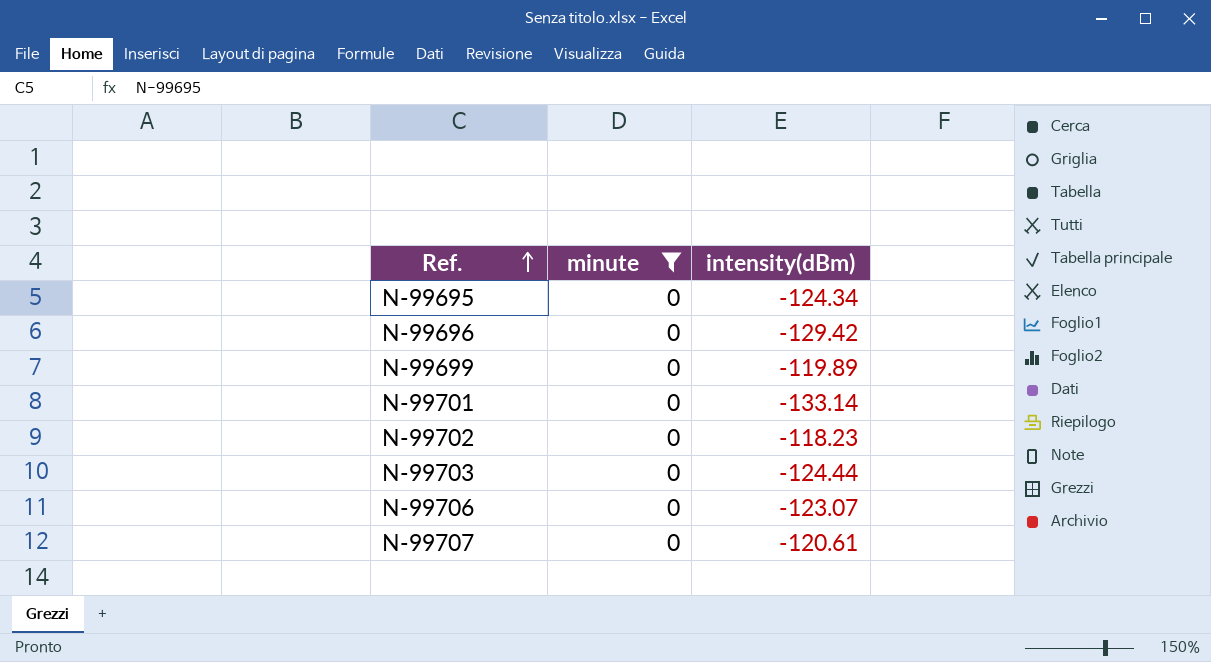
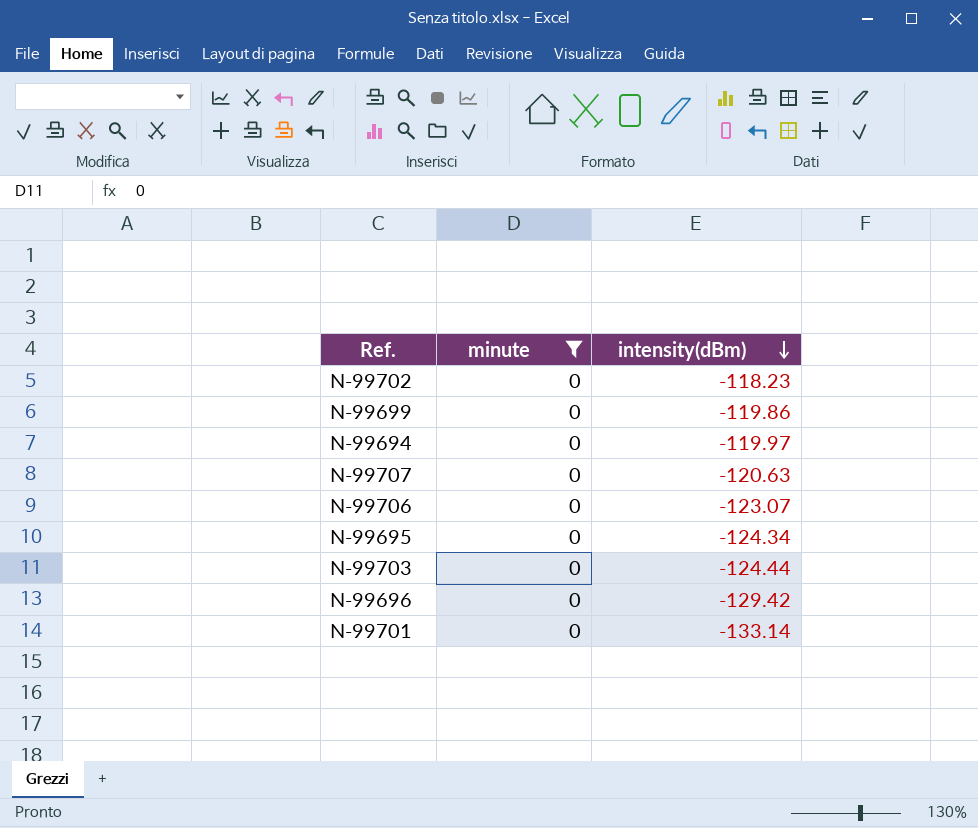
row order: Ref. ascending -> intensity(dBm) descending
N-99699 | intensity(dBm): -119.89 -> -119.86
row N-99694: none -> 0 | -119.97
N-99707 | intensity(dBm): -120.61 -> -120.63

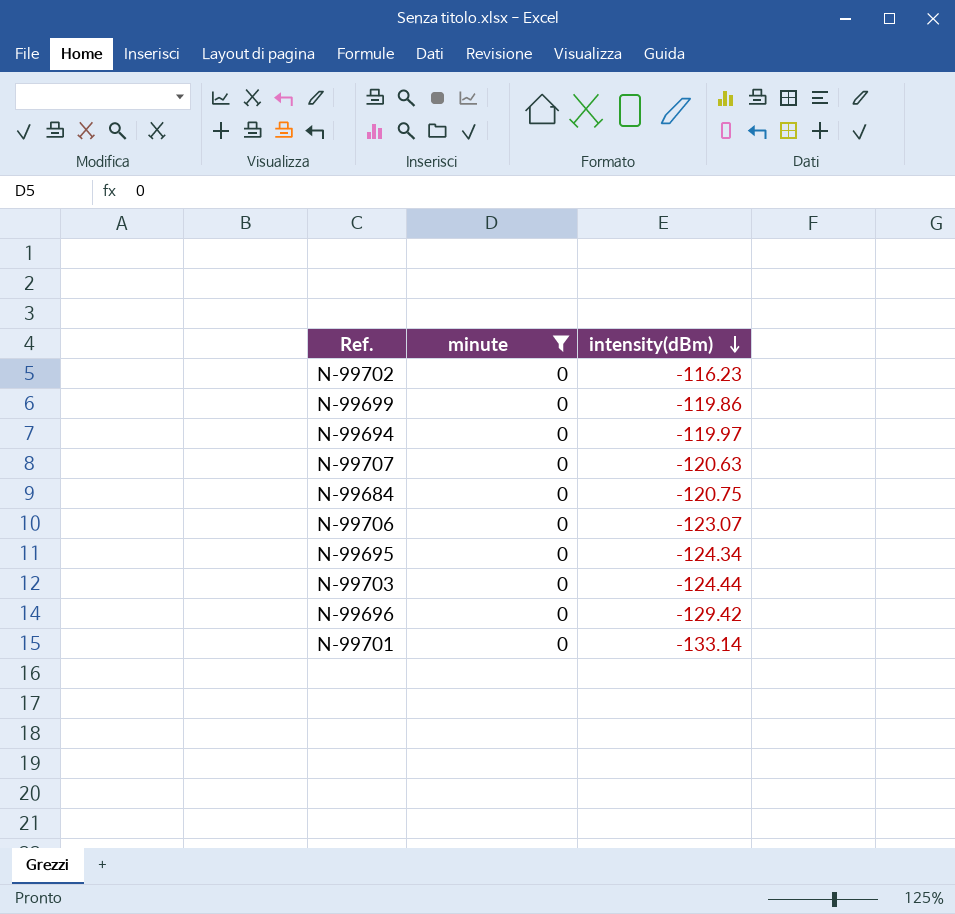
N-99702 | intensity(dBm): -118.23 -> -116.23
row N-99684: none -> 0 | -120.75

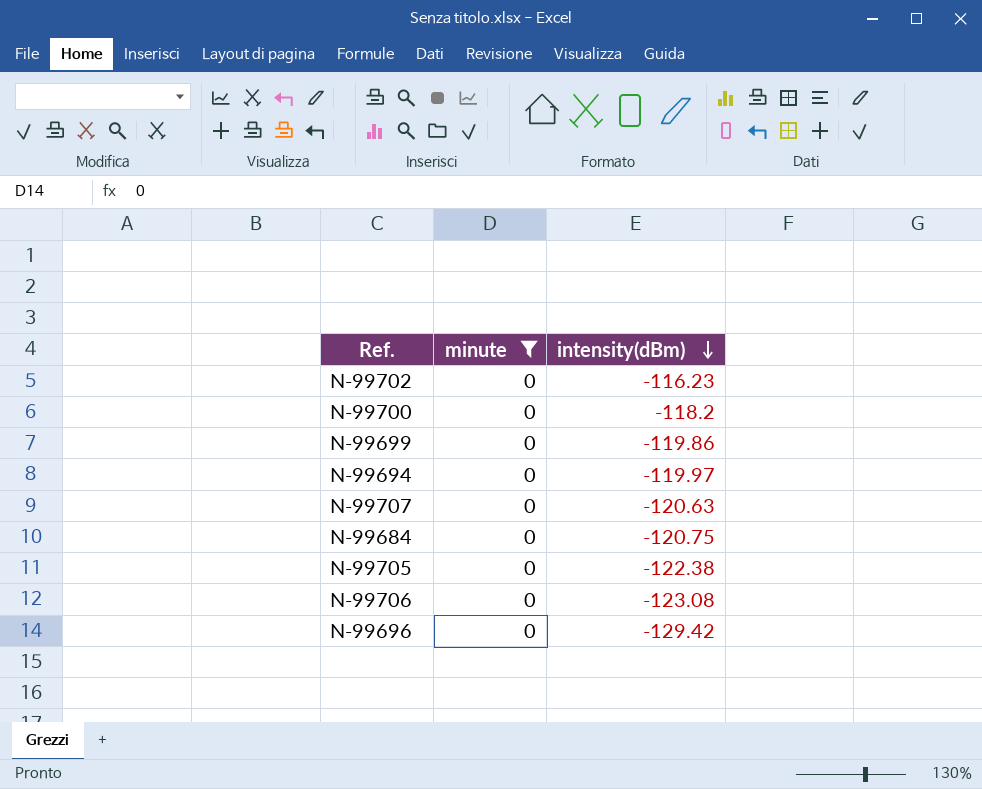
row N-99695: 0 | -124.34 -> none
row N-99703: 0 | -124.44 -> none
row N-99701: 0 | -133.14 -> none
row N-99700: none -> 0 | -118.2
row N-99705: none -> 0 | -122.38
N-99706 | intensity(dBm): -123.07 -> -123.08

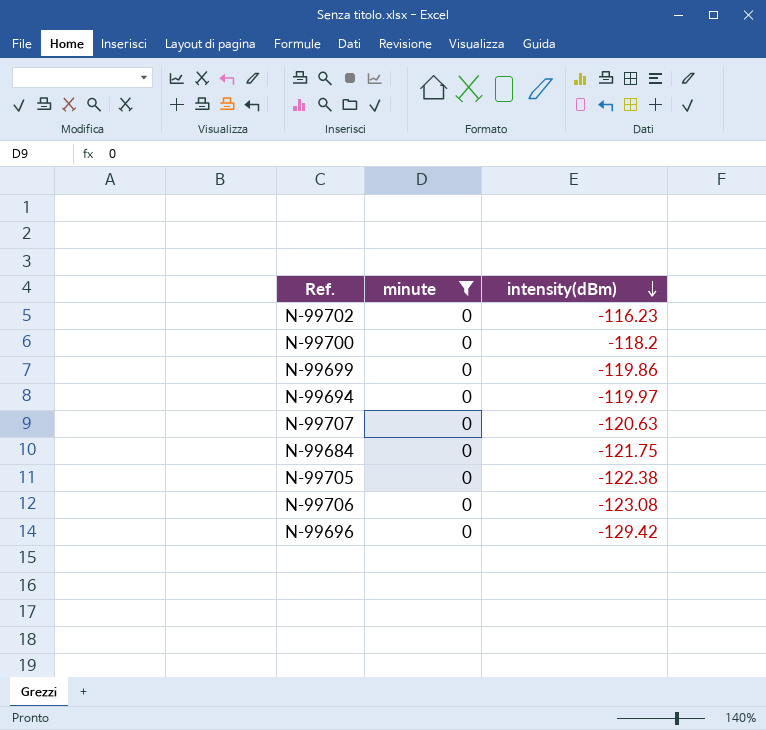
N-99684 | intensity(dBm): -120.75 -> -121.75

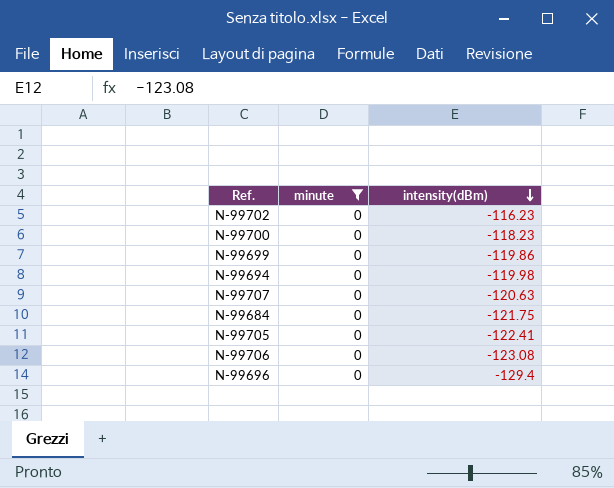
N-99700 | intensity(dBm): -118.2 -> -118.23
N-99694 | intensity(dBm): -119.97 -> -119.98
N-99705 | intensity(dBm): -122.38 -> -122.41
N-99696 | intensity(dBm): -129.42 -> -129.4

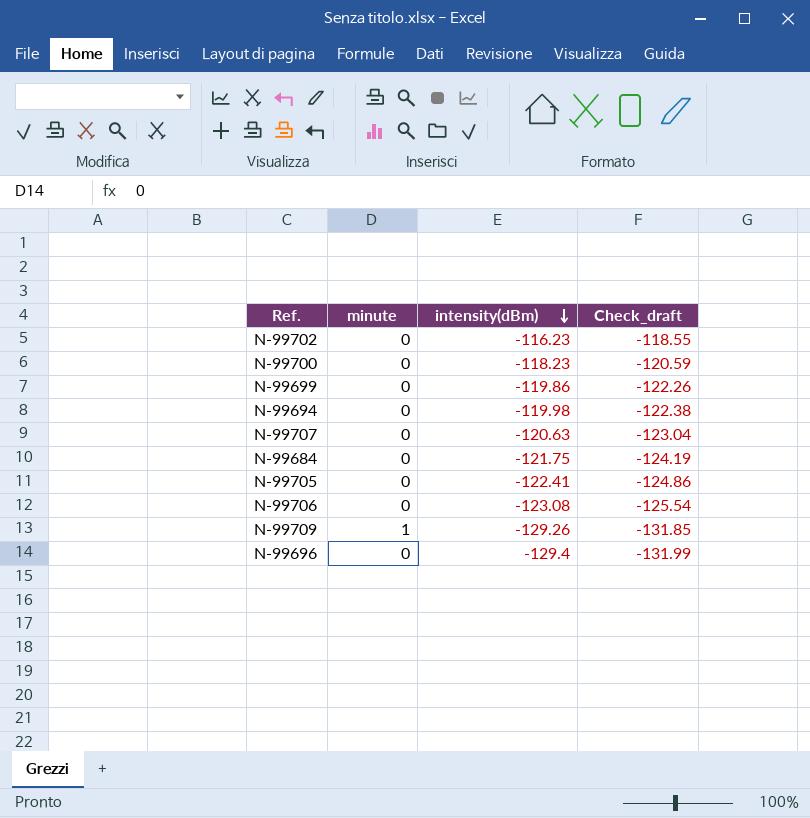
filter: minute = 0 -> none
column Check_draft | formula: none -> [intensity(dBm)] * 1.02

